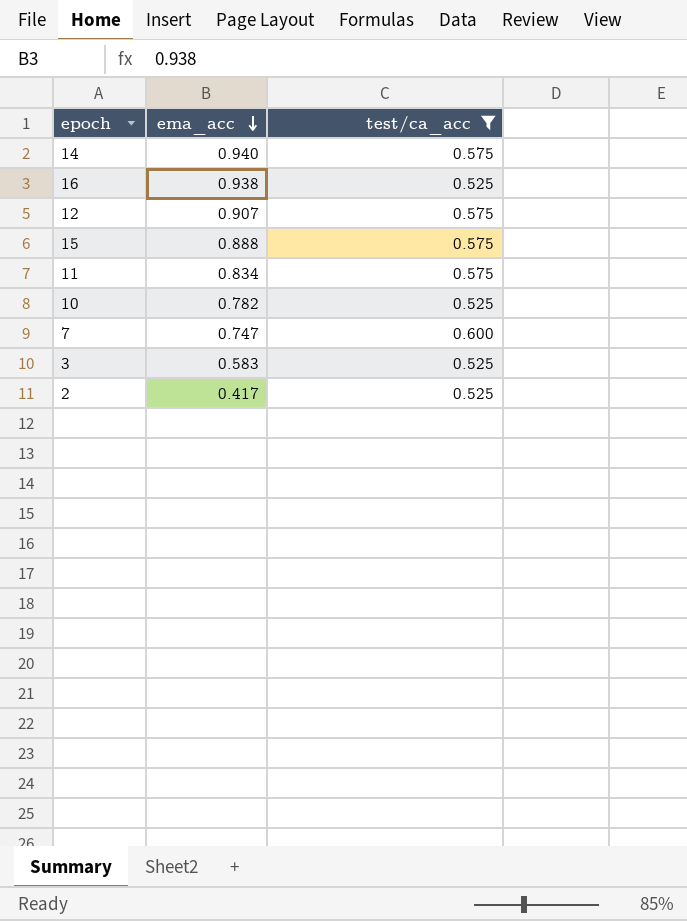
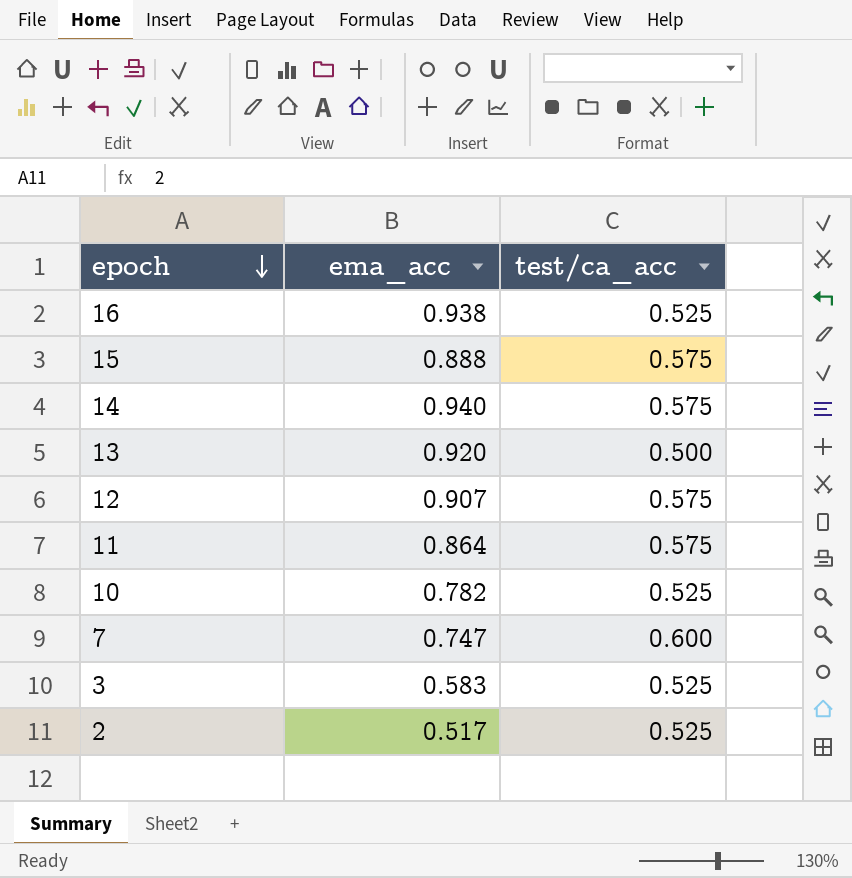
filter: test/ca_acc != 0.500 -> none
row order: ema_acc descending -> epoch descending
11 | ema_acc: 0.834 -> 0.864
2 | ema_acc: 0.417 -> 0.517

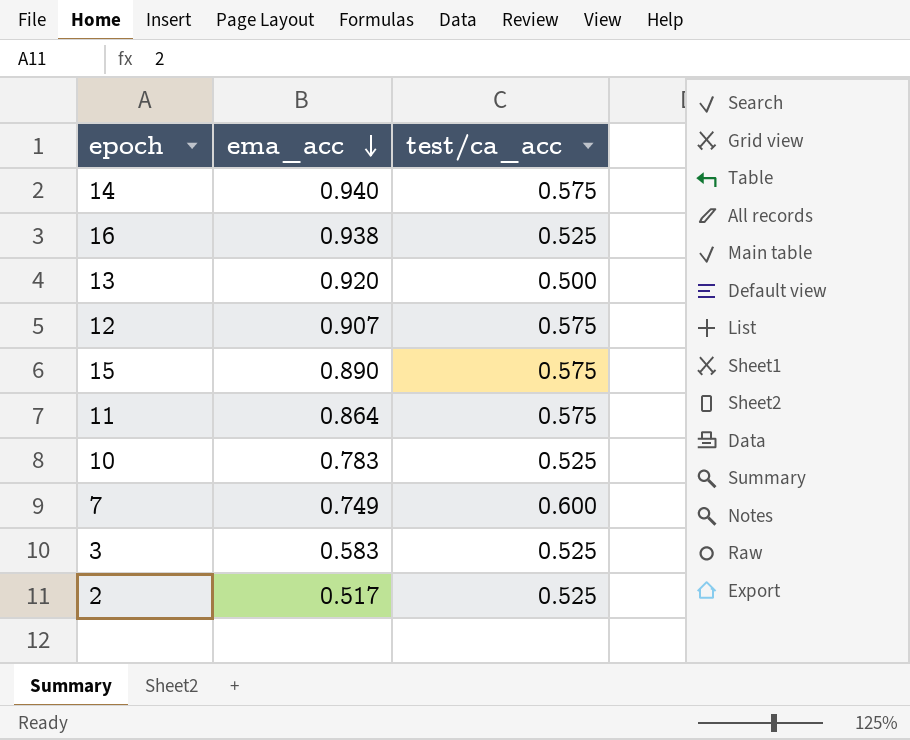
row order: epoch descending -> ema_acc descending
15 | ema_acc: 0.888 -> 0.890
10 | ema_acc: 0.782 -> 0.783
7 | ema_acc: 0.747 -> 0.749

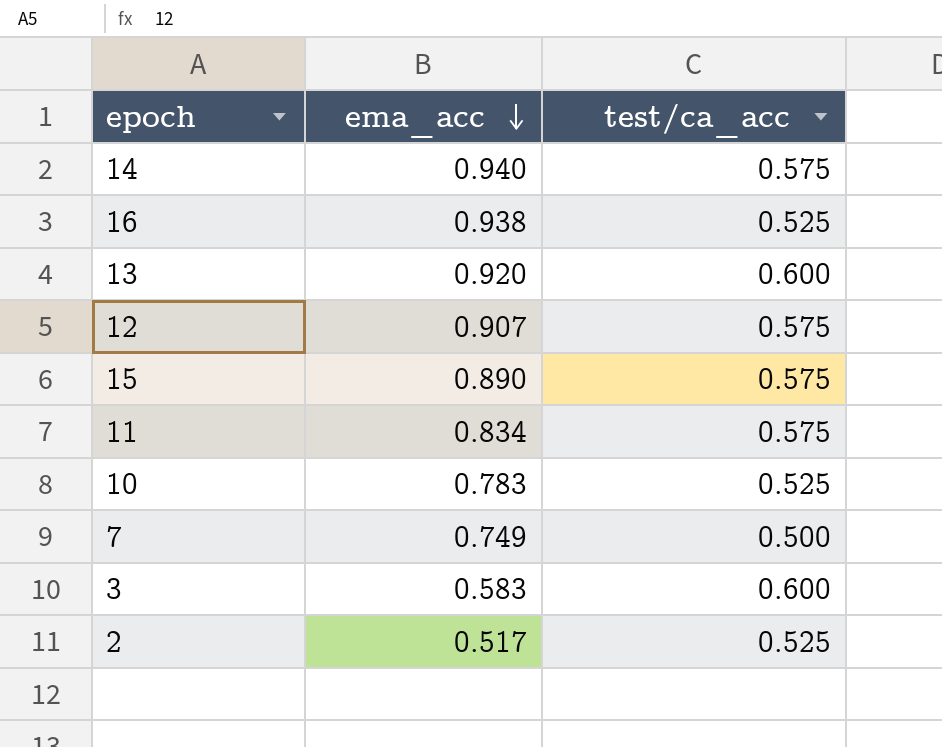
13 | test/ca_acc: 0.500 -> 0.600
11 | ema_acc: 0.864 -> 0.834
7 | test/ca_acc: 0.600 -> 0.500
3 | test/ca_acc: 0.525 -> 0.600

